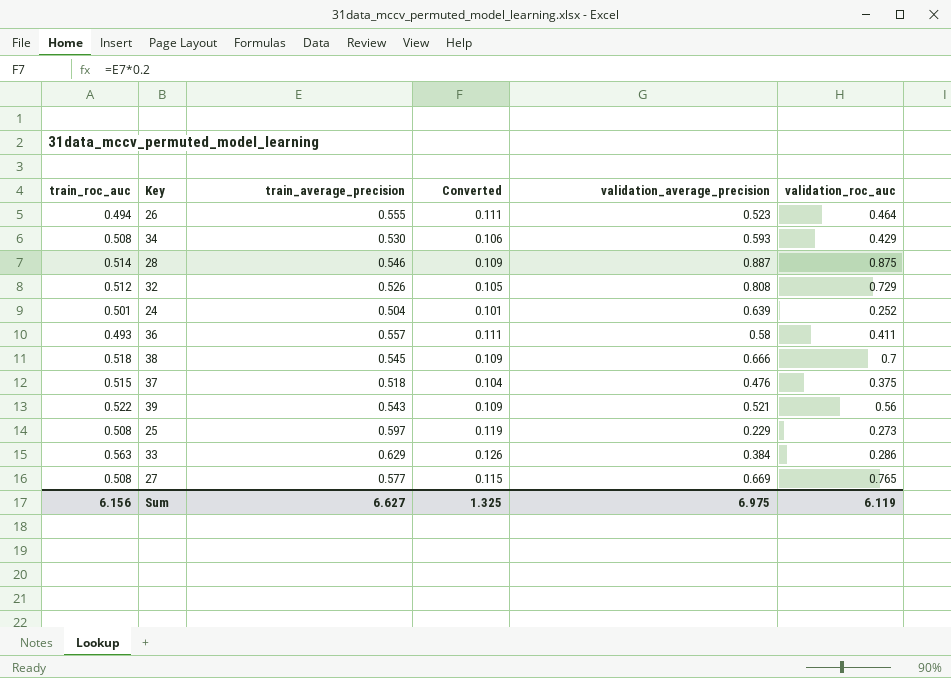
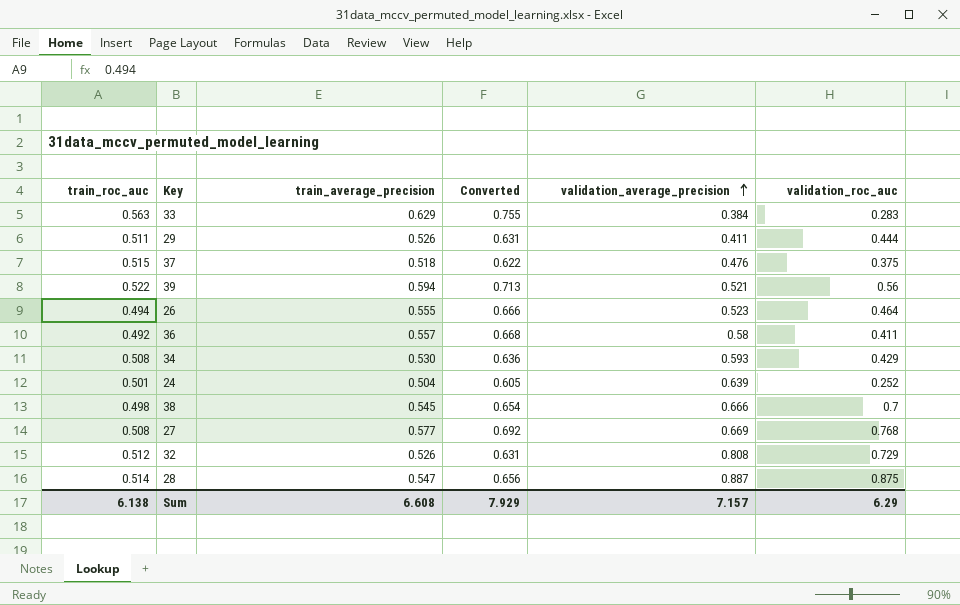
row order: none -> validation_average_precision ascending
column Converted | formula: [train_average_precision] * 0.2 -> [train_average_precision] * 1.2
row 25: 0.508 | 0.597 | 0.119 | 0.229 | 0.273 -> none
33 | validation_roc_auc: 0.286 -> 0.283
row 29: none -> 0.511 | 0.526 | 0.631 | 0.411 | 0.444
39 | train_average_precision: 0.543 -> 0.594
36 | train_roc_auc: 0.493 -> 0.492
38 | train_roc_auc: 0.518 -> 0.498
27 | validation_roc_auc: 0.765 -> 0.768
28 | train_average_precision: 0.546 -> 0.547
Sum | train_roc_auc: 6.156 -> 6.138
Sum | train_average_precision: 6.627 -> 6.608
Sum | Converted: 1.325 -> 7.929
Sum | validation_average_precision: 6.975 -> 7.157
Sum | validation_roc_auc: 6.119 -> 6.29

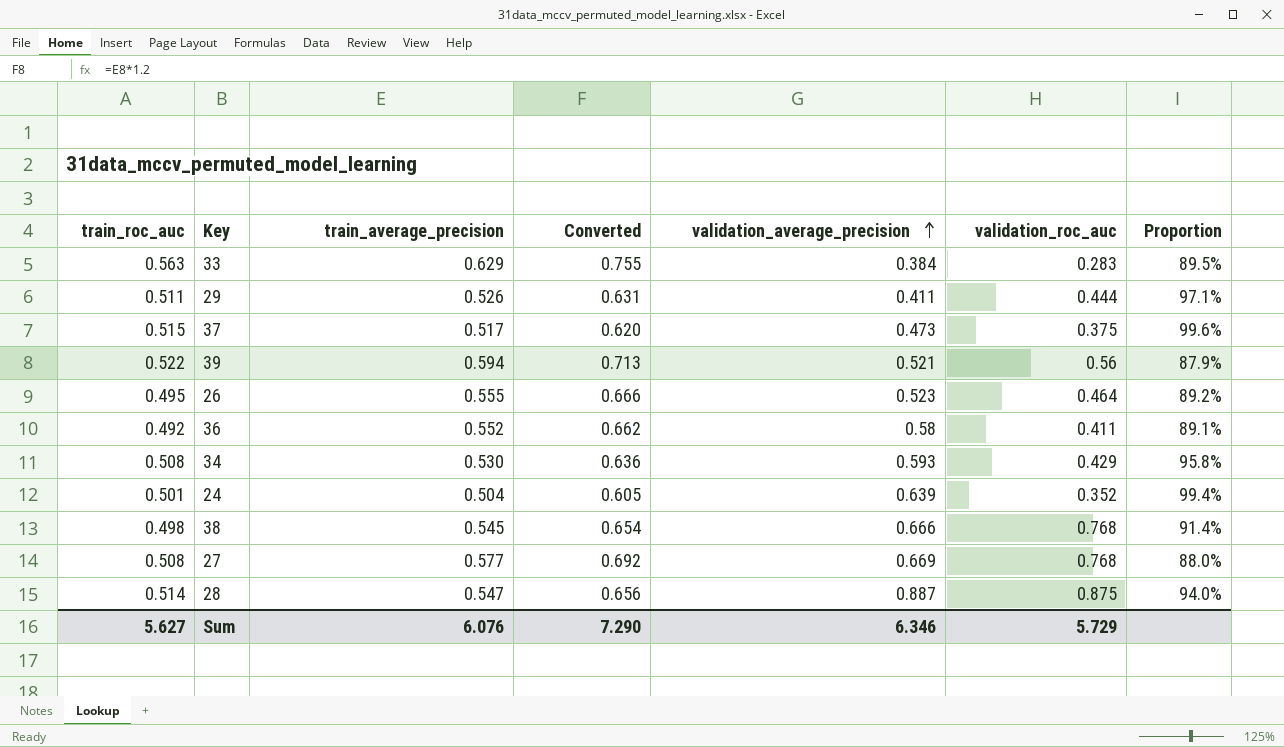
column Proportion | formula: none -> [train_roc_auc] / [train_average_precision]
row 32: 0.512 | 0.526 | 0.631 | 0.808 | 0.729 -> none
37 | train_average_precision: 0.518 -> 0.517
37 | Converted: 0.622 -> 0.620
37 | validation_average_precision: 0.476 -> 0.473
26 | train_roc_auc: 0.494 -> 0.495
36 | train_average_precision: 0.557 -> 0.552
36 | Converted: 0.668 -> 0.662
24 | validation_roc_auc: 0.252 -> 0.352
38 | validation_roc_auc: 0.7 -> 0.768
Sum | train_roc_auc: 6.138 -> 5.627
Sum | train_average_precision: 6.608 -> 6.076
Sum | Converted: 7.929 -> 7.290
Sum | validation_average_precision: 7.157 -> 6.346
Sum | validation_roc_auc: 6.29 -> 5.729

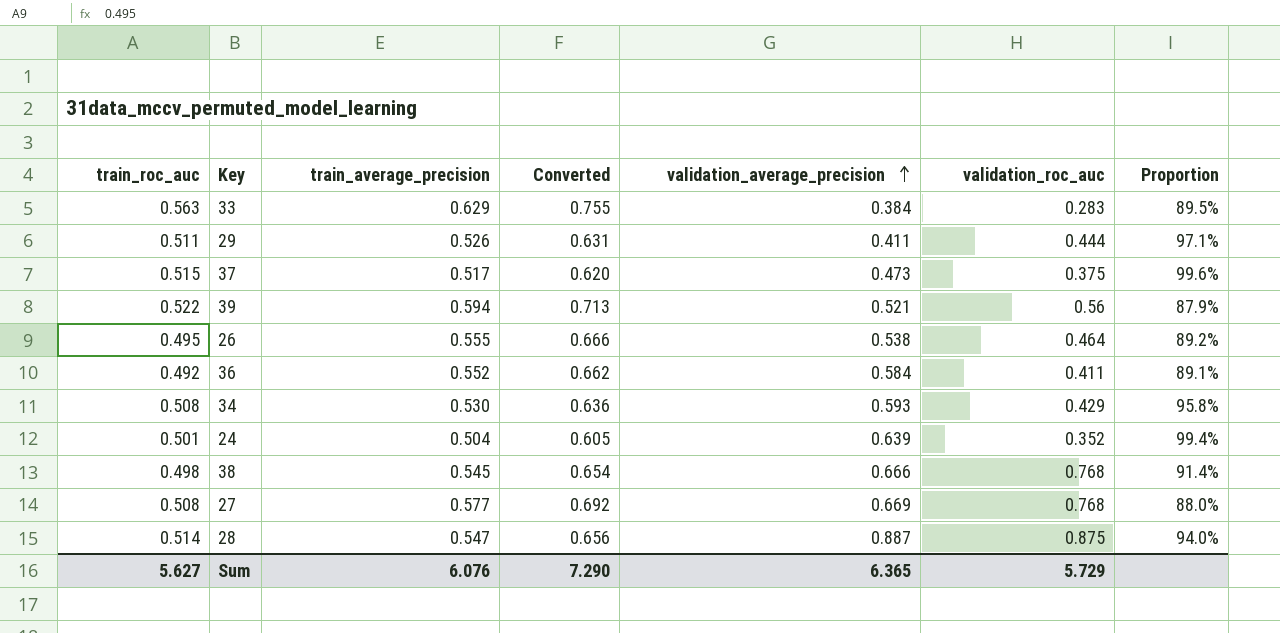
26 | validation_average_precision: 0.523 -> 0.538
36 | validation_average_precision: 0.58 -> 0.584
Sum | validation_average_precision: 6.346 -> 6.365

